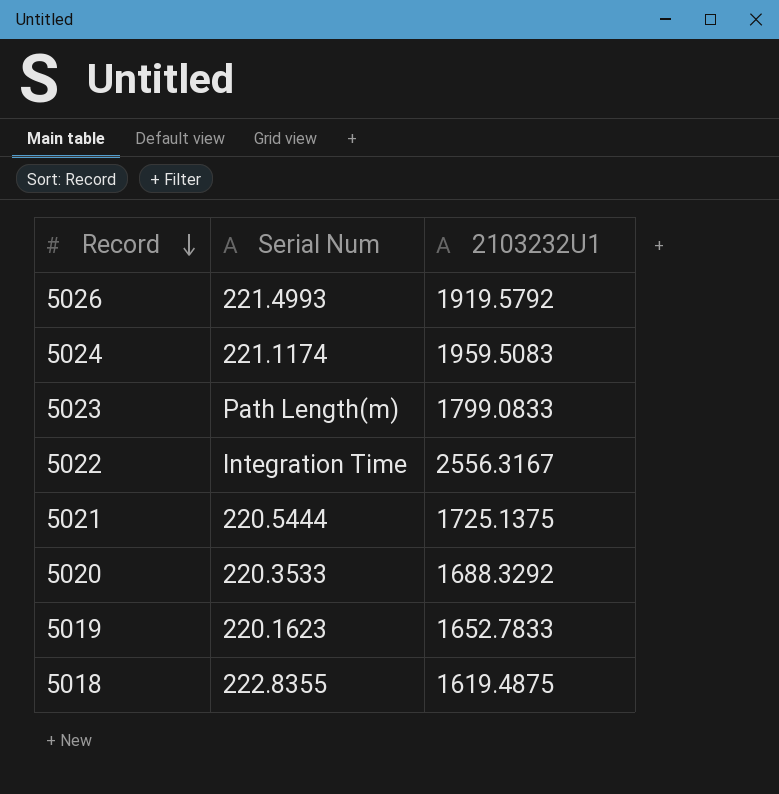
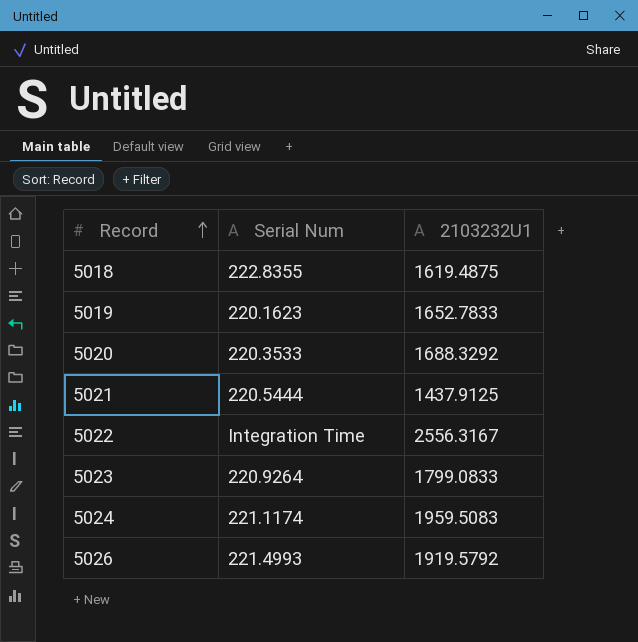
row order: Record descending -> Record ascending
5021 | 2103232U1: 1725.1375 -> 1437.9125
5023 | Serial Num: Path Length(m) -> 220.9264

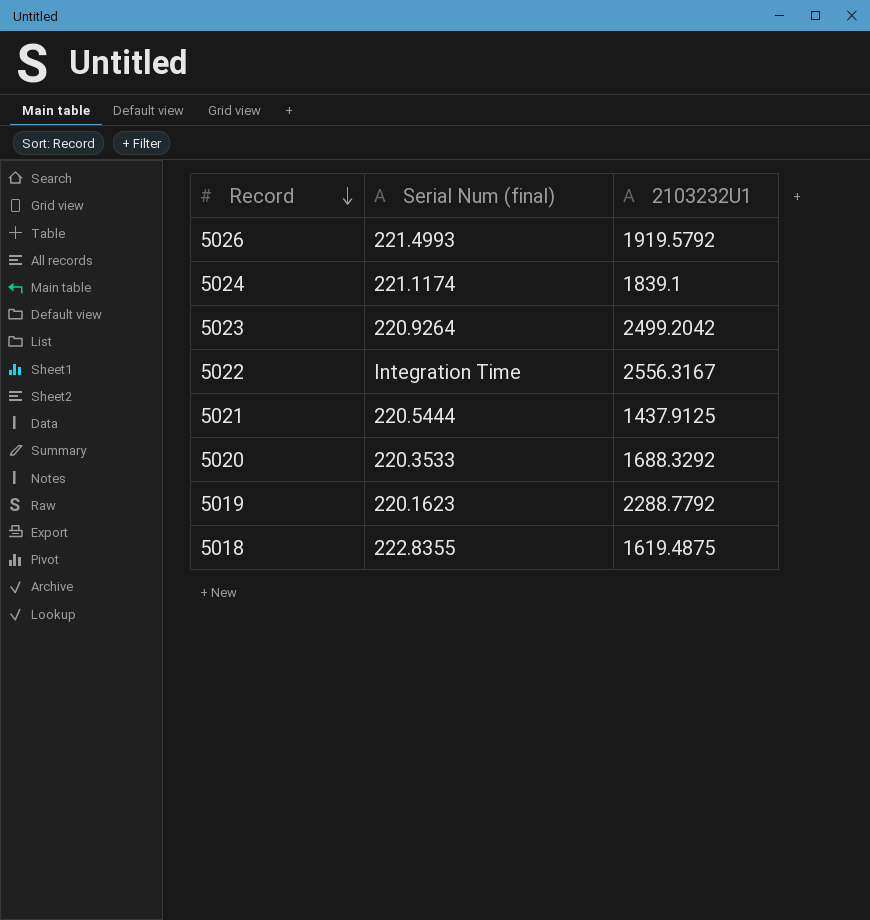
row order: Record ascending -> Record descending
column name: Serial Num -> Serial Num (final)
5024 | 2103232U1: 1959.5083 -> 1839.1
5023 | 2103232U1: 1799.0833 -> 2499.2042
5019 | 2103232U1: 1652.7833 -> 2288.7792

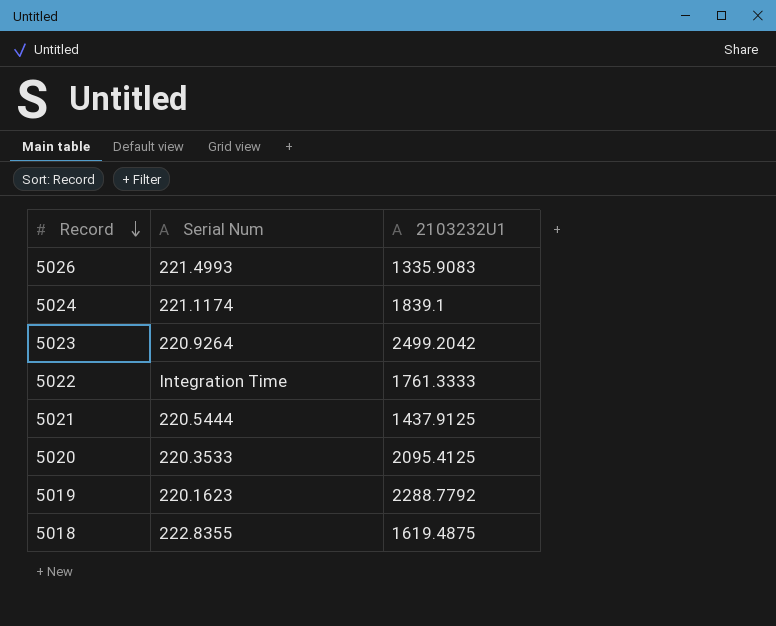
column name: Serial Num (final) -> Serial Num
5026 | 2103232U1: 1919.5792 -> 1335.9083
5022 | 2103232U1: 2556.3167 -> 1761.3333
5020 | 2103232U1: 1688.3292 -> 2095.4125

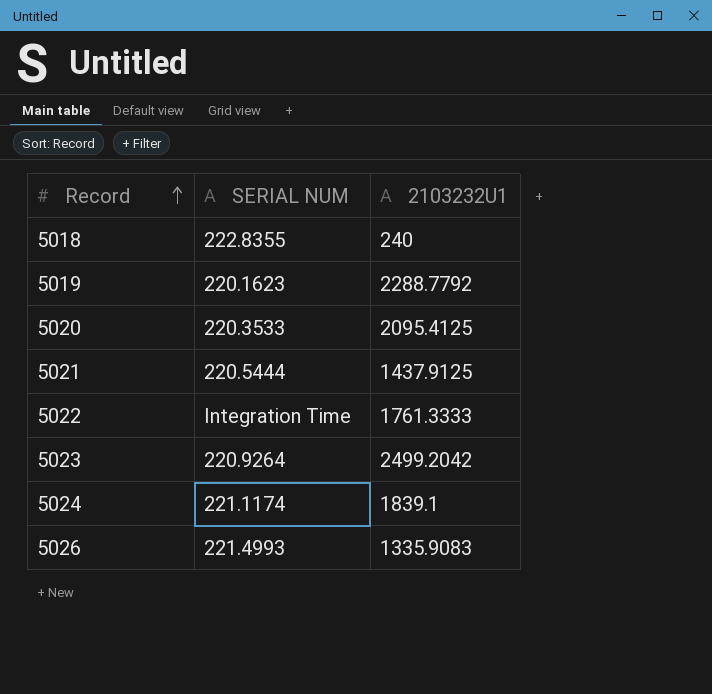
row order: Record descending -> Record ascending
column name: Serial Num -> SERIAL NUM
5018 | 2103232U1: 1619.4875 -> 240

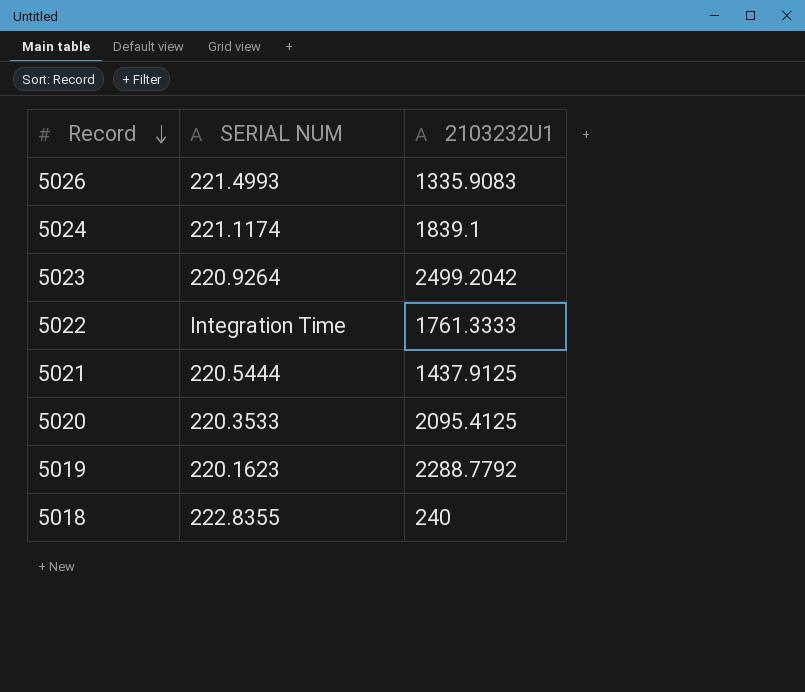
row order: Record ascending -> Record descending

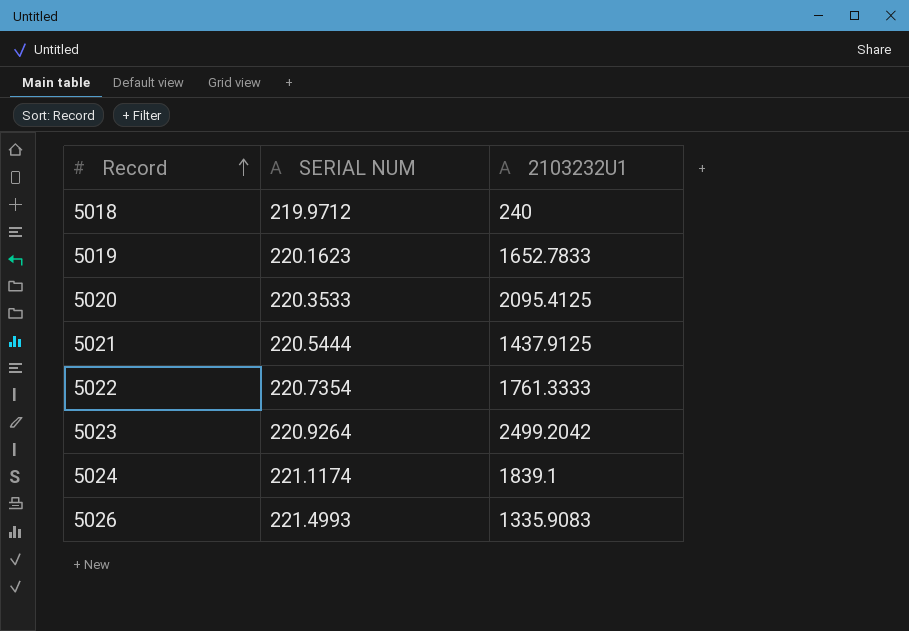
row order: Record descending -> Record ascending
5018 | SERIAL NUM: 222.8355 -> 219.9712
5019 | 2103232U1: 2288.7792 -> 1652.7833
5022 | SERIAL NUM: Integration Time -> 220.7354

